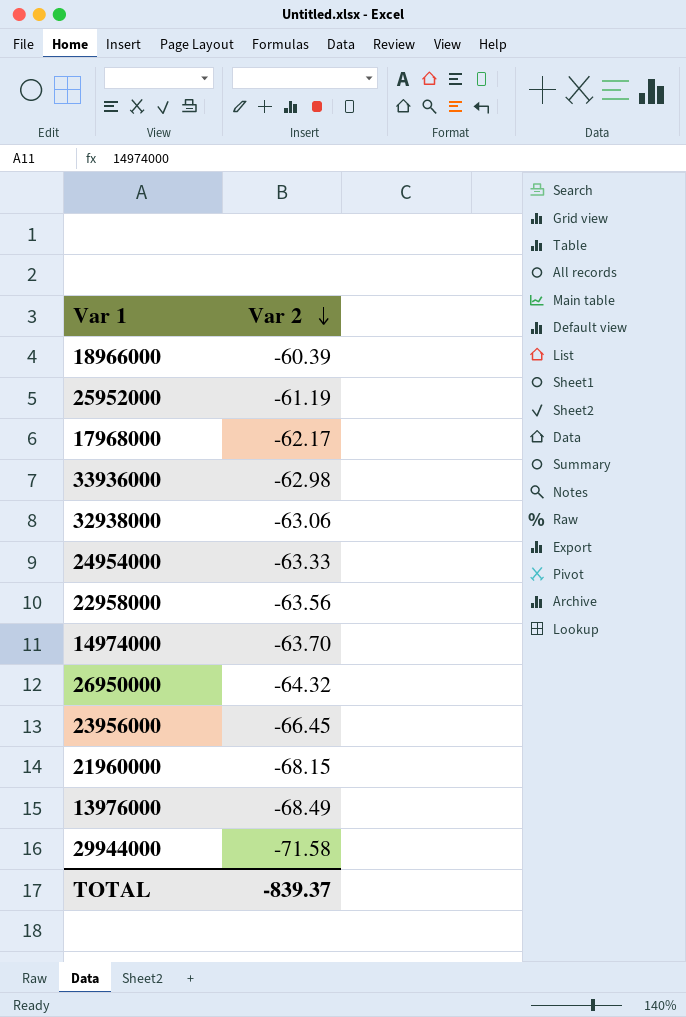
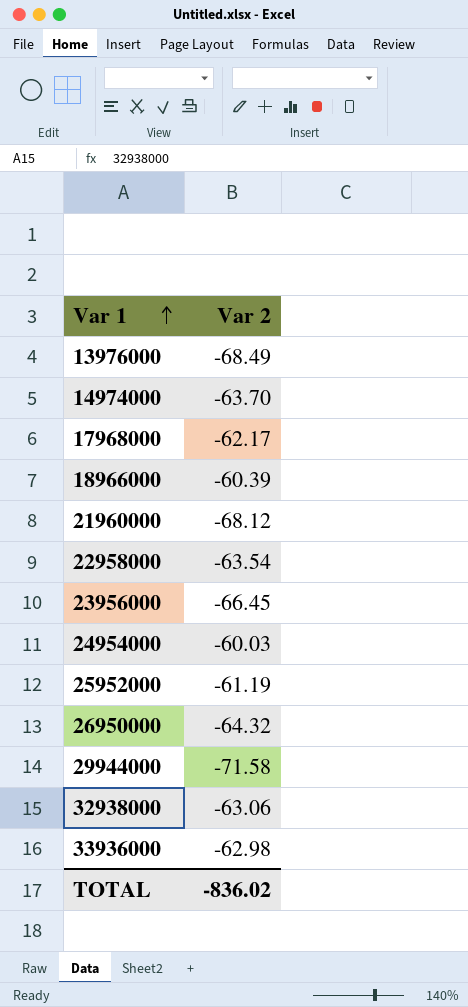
row order: Var 2 descending -> Var 1 ascending
21960000 | Var 2: -68.15 -> -68.12
22958000 | Var 2: -63.56 -> -63.54
24954000 | Var 2: -63.33 -> -60.03
TOTAL | Var 2: -839.37 -> -836.02

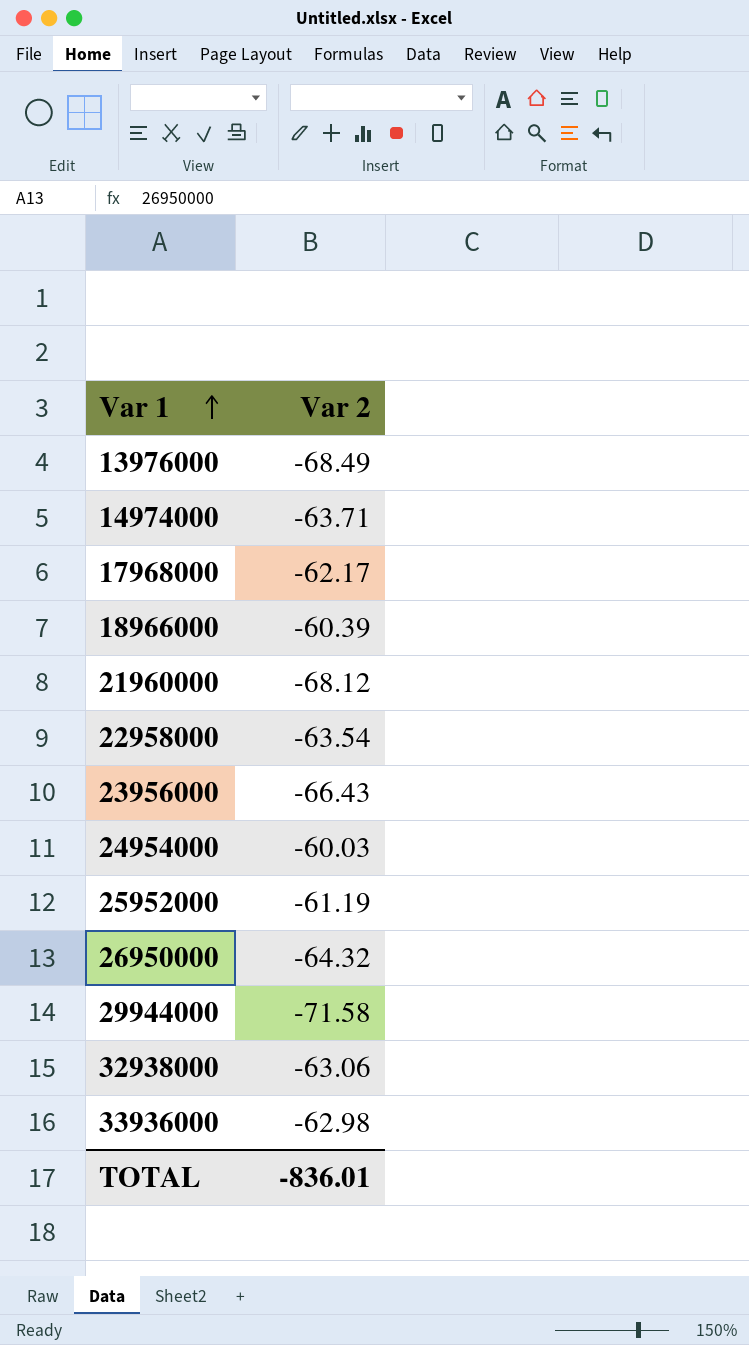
14974000 | Var 2: -63.70 -> -63.71
23956000 | Var 2: -66.45 -> -66.43
TOTAL | Var 2: -836.02 -> -836.01

